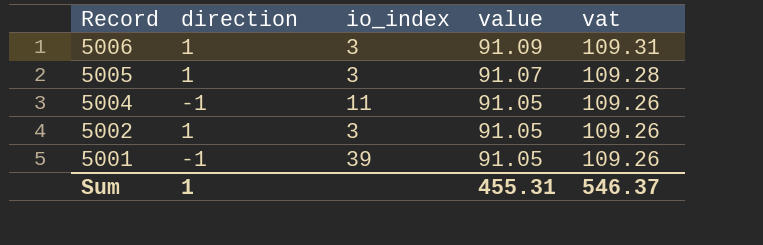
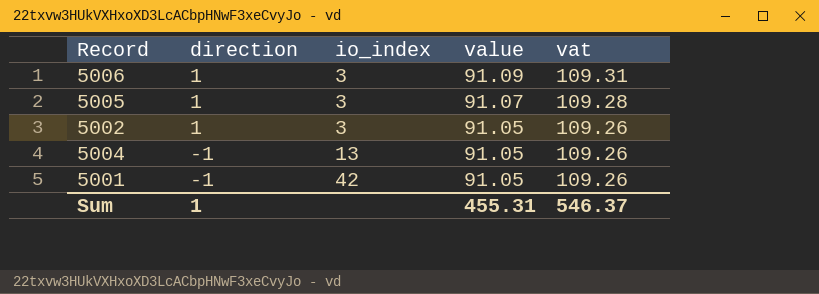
row order: Record descending -> direction descending
5004 | io_index: 11 -> 13
5001 | io_index: 39 -> 42

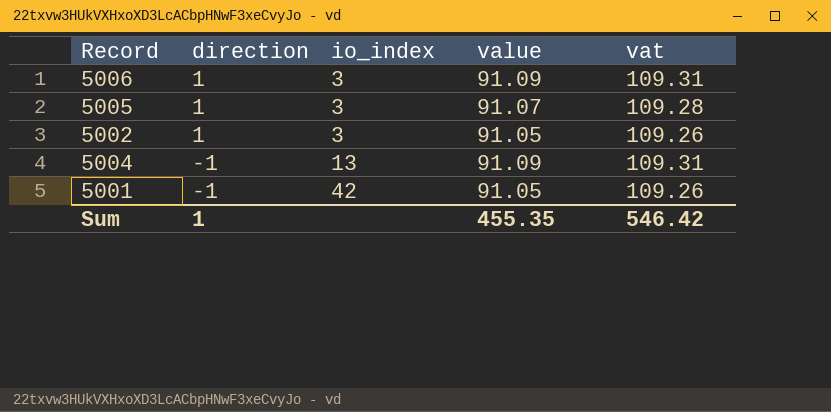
5004 | value: 91.05 -> 91.09
5004 | vat: 109.26 -> 109.31
Sum | value: 455.31 -> 455.35
Sum | vat: 546.37 -> 546.42

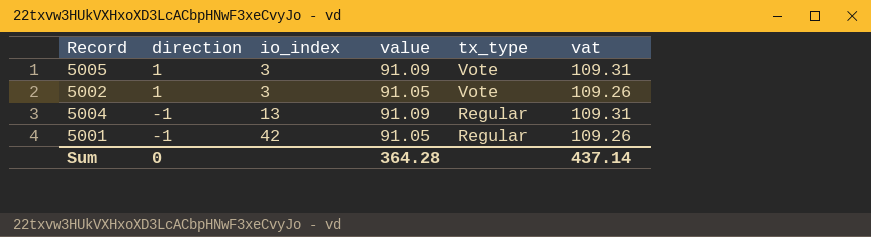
column tx_type | position: none -> 5
row 5006: 1 | 3 | 91.09 | 109.31 -> none
5005 | value: 91.07 -> 91.09
5005 | vat: 109.28 -> 109.31
Sum | direction: 1 -> 0
Sum | value: 455.35 -> 364.28
Sum | vat: 546.42 -> 437.14

